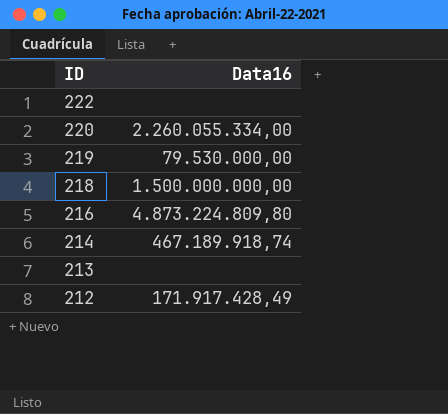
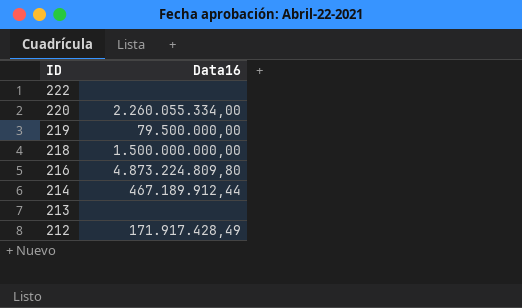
219 | Data16: 79.530.000,00 -> 79.500.000,00
214 | Data16: 467.189.918,74 -> 467.189.912,44

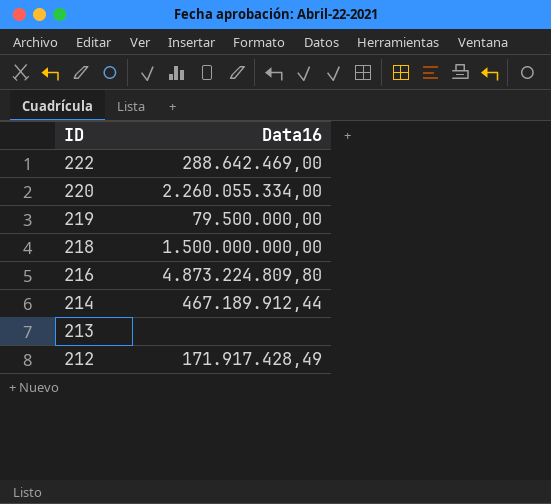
222 | Data16: none -> 288.642.469,00

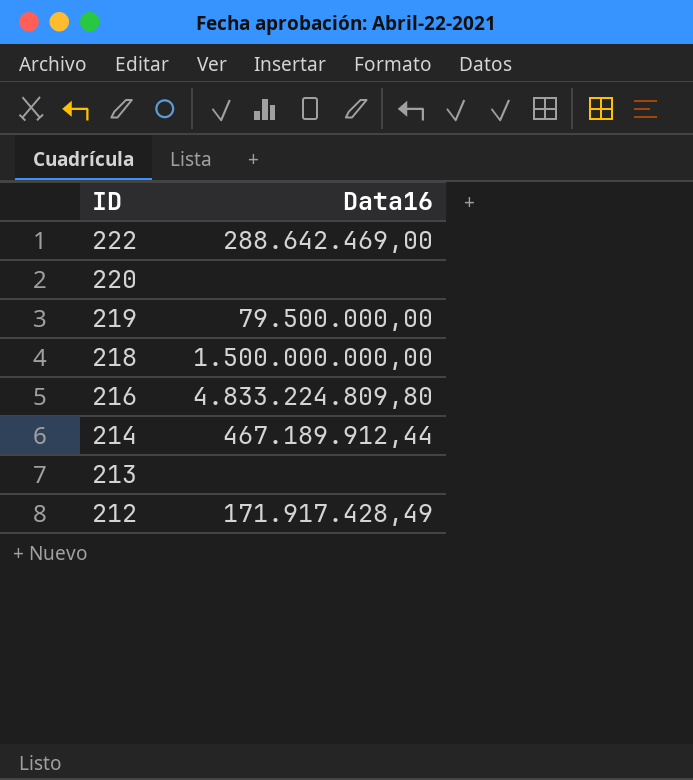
220 | Data16: 2.260.055.334,00 -> none
216 | Data16: 4.873.224.809,80 -> 4.833.224.809,80

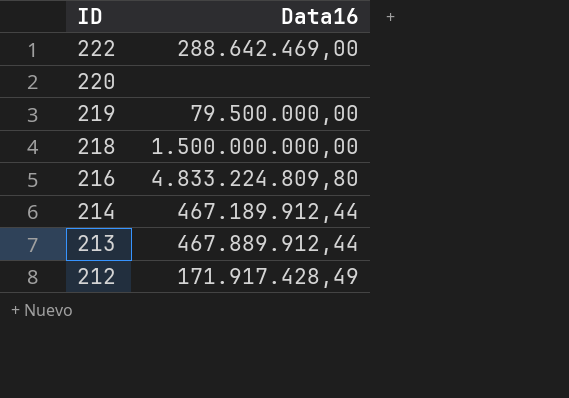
213 | Data16: none -> 467.889.912,44

